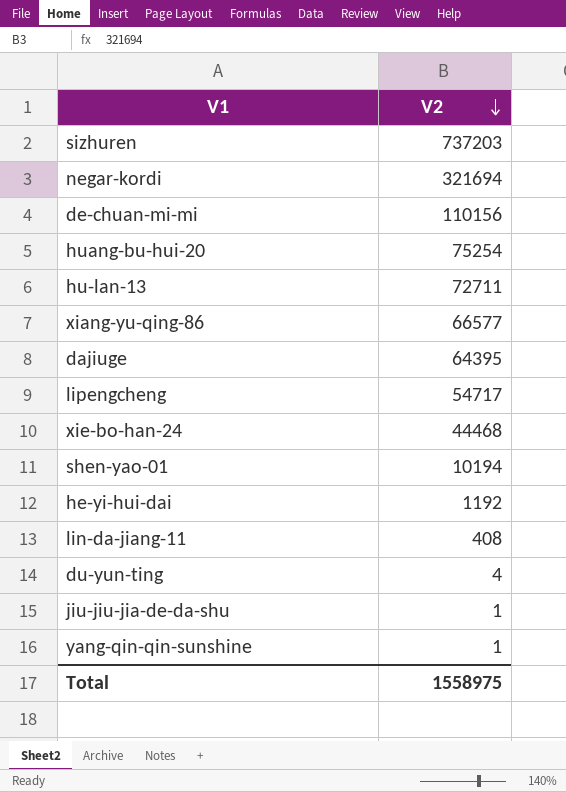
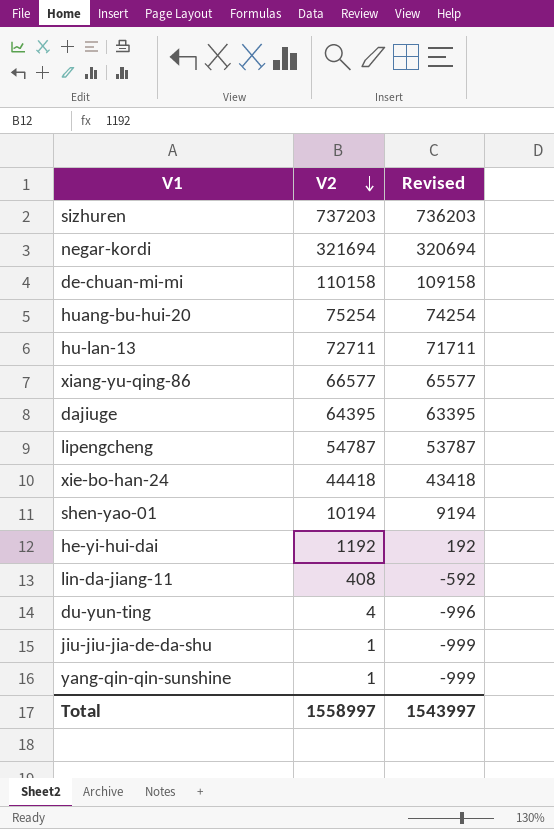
column Revised | formula: none -> [V2] - 1000
de-chuan-mi-mi | V2: 110156 -> 110158
lipengcheng | V2: 54717 -> 54787
xie-bo-han-24 | V2: 44468 -> 44418
Total | V2: 1558975 -> 1558997

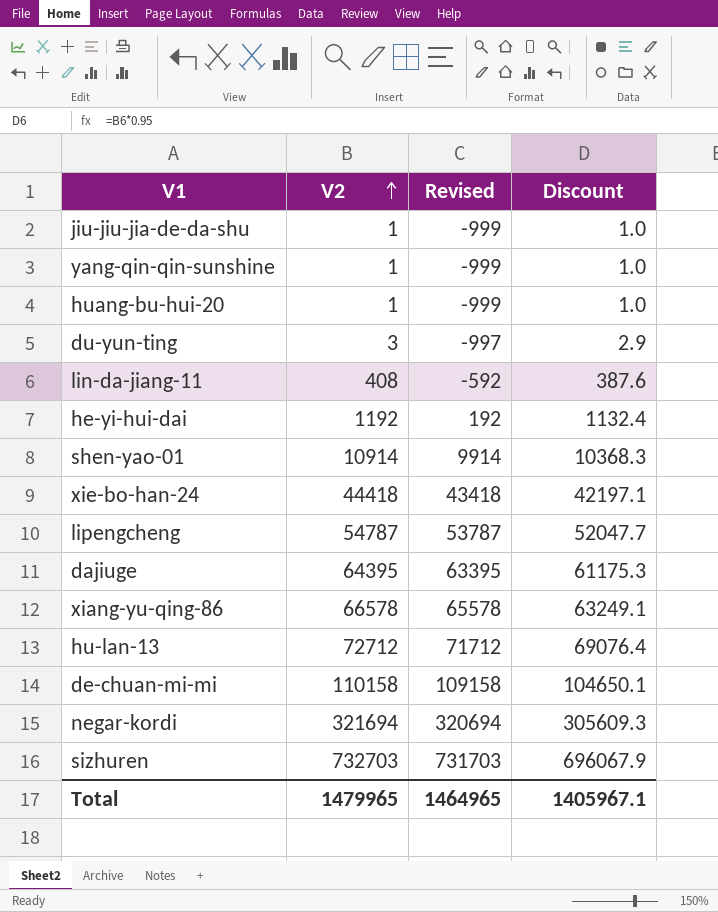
row order: V2 descending -> V2 ascending
column Discount | formula: none -> [V2] * 0.95
huang-bu-hui-20 | V2: 75254 -> 1
huang-bu-hui-20 | Revised: 74254 -> -999
du-yun-ting | V2: 4 -> 3
du-yun-ting | Revised: -996 -> -997
shen-yao-01 | V2: 10194 -> 10914
shen-yao-01 | Revised: 9194 -> 9914
xiang-yu-qing-86 | V2: 66577 -> 66578
xiang-yu-qing-86 | Revised: 65577 -> 65578
hu-lan-13 | V2: 72711 -> 72712
hu-lan-13 | Revised: 71711 -> 71712
sizhuren | V2: 737203 -> 732703
sizhuren | Revised: 736203 -> 731703
Total | V2: 1558997 -> 1479965
Total | Revised: 1543997 -> 1464965

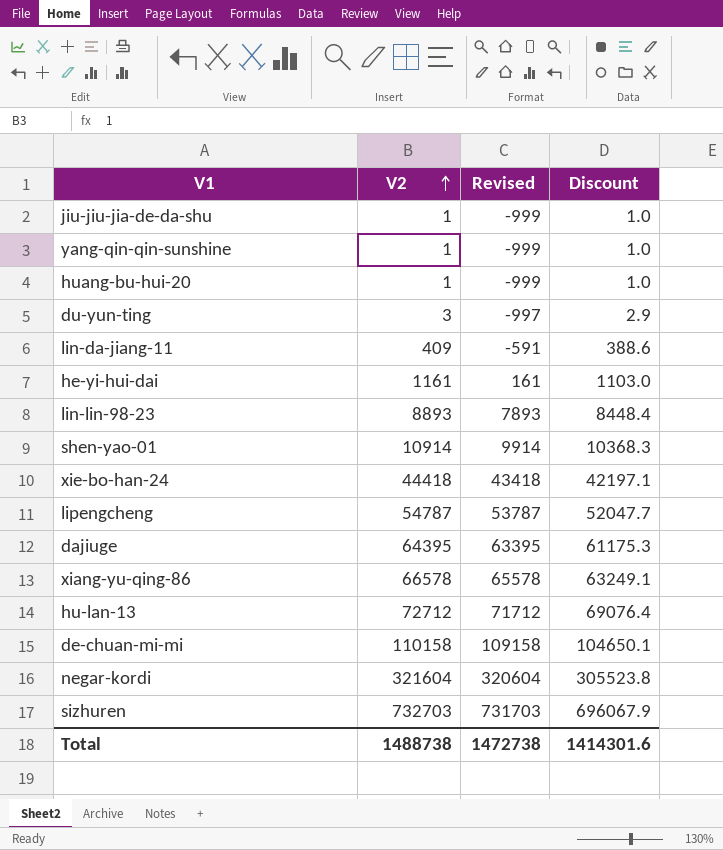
lin-da-jiang-11 | V2: 408 -> 409
lin-da-jiang-11 | Revised: -592 -> -591
lin-da-jiang-11 | Discount: 387.6 -> 388.6
he-yi-hui-dai | V2: 1192 -> 1161
he-yi-hui-dai | Revised: 192 -> 161
he-yi-hui-dai | Discount: 1132.4 -> 1103.0
row lin-lin-98-23: none -> 8893 | 7893 | 8448.4
negar-kordi | V2: 321694 -> 321604
negar-kordi | Revised: 320694 -> 320604
negar-kordi | Discount: 305609.3 -> 305523.8
Total | V2: 1479965 -> 1488738
Total | Revised: 1464965 -> 1472738
Total | Discount: 1405967.1 -> 1414301.6

